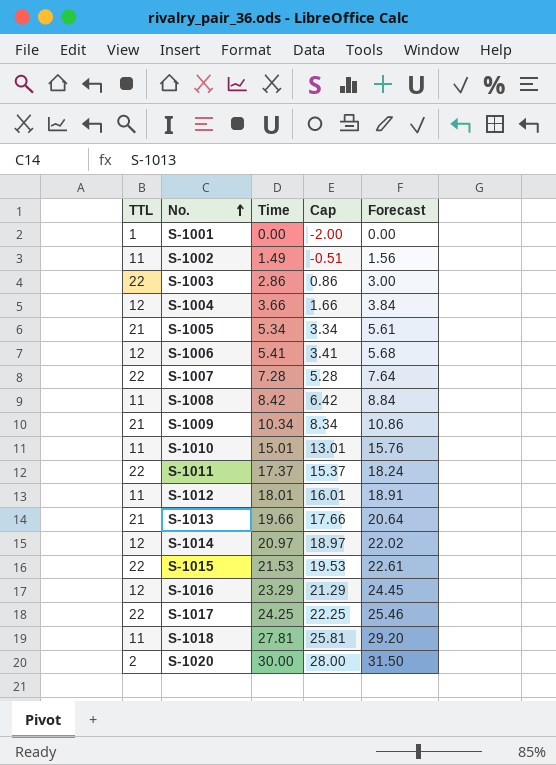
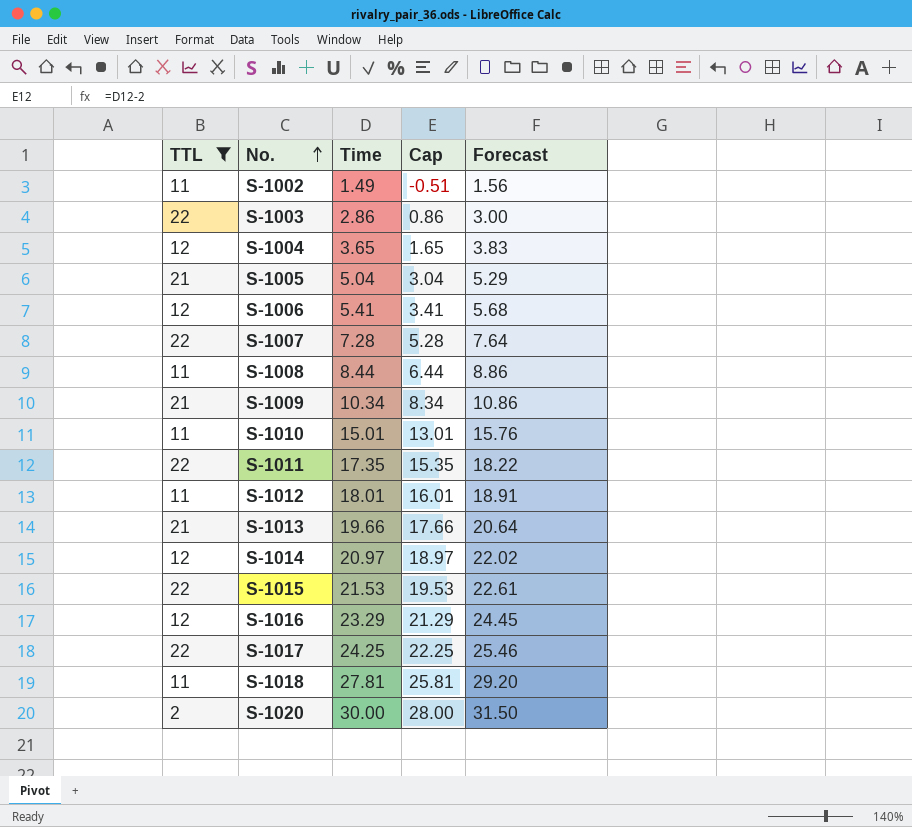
filter: none -> TTL != 1
S-1004 | Time: 3.66 -> 3.65
S-1004 | Cap: 1.66 -> 1.65
S-1004 | Forecast: 3.84 -> 3.83
S-1005 | Time: 5.34 -> 5.04
S-1005 | Cap: 3.34 -> 3.04
S-1005 | Forecast: 5.61 -> 5.29
S-1008 | Time: 8.42 -> 8.44
S-1008 | Cap: 6.42 -> 6.44
S-1008 | Forecast: 8.84 -> 8.86
S-1011 | Time: 17.37 -> 17.35
S-1011 | Cap: 15.37 -> 15.35
S-1011 | Forecast: 18.24 -> 18.22

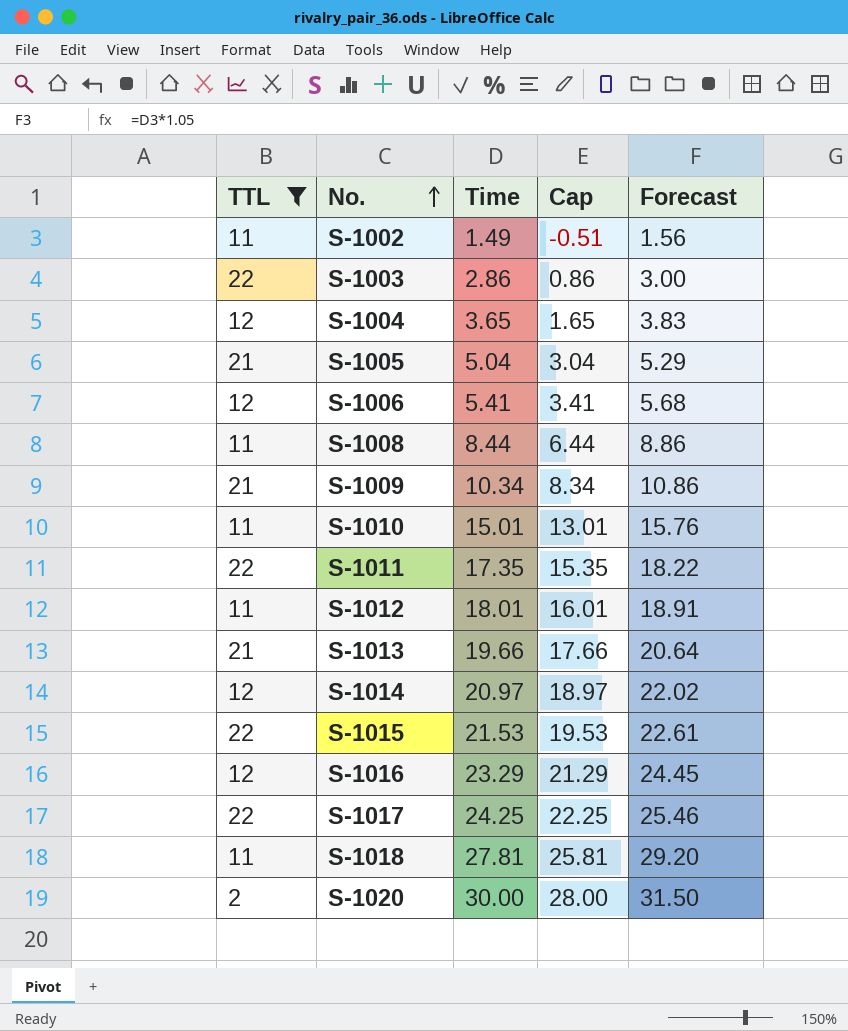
row S-1007: 22 | 7.28 | 5.28 | 7.64 -> none

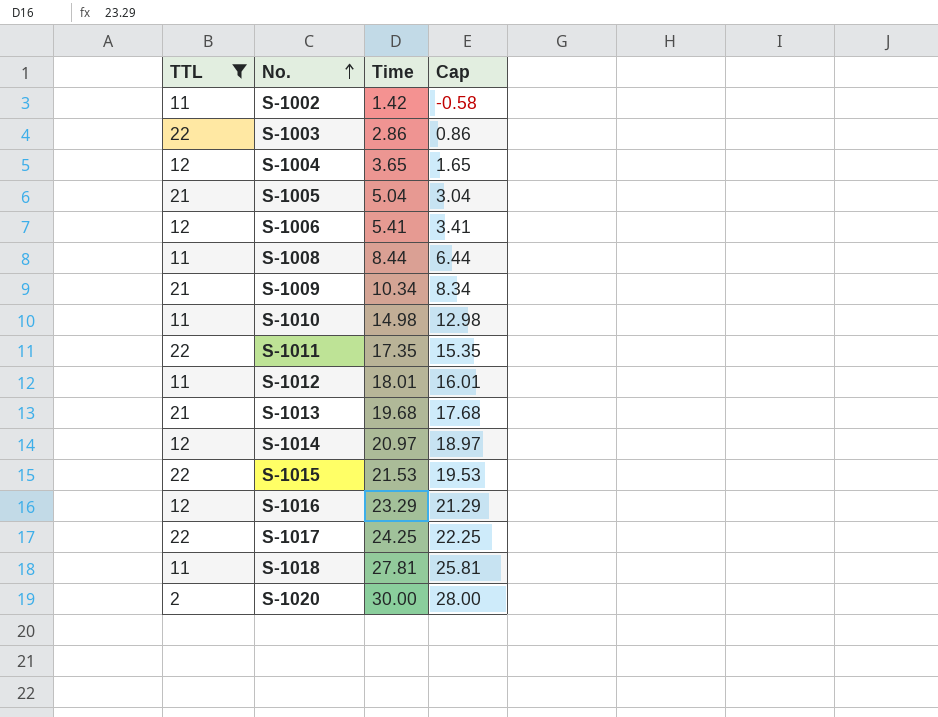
column Forecast | formula: [Time] * 1.05 -> none
S-1002 | Time: 1.49 -> 1.42
S-1002 | Cap: -0.51 -> -0.58
S-1010 | Time: 15.01 -> 14.98
S-1010 | Cap: 13.01 -> 12.98
S-1013 | Time: 19.66 -> 19.68
S-1013 | Cap: 17.66 -> 17.68

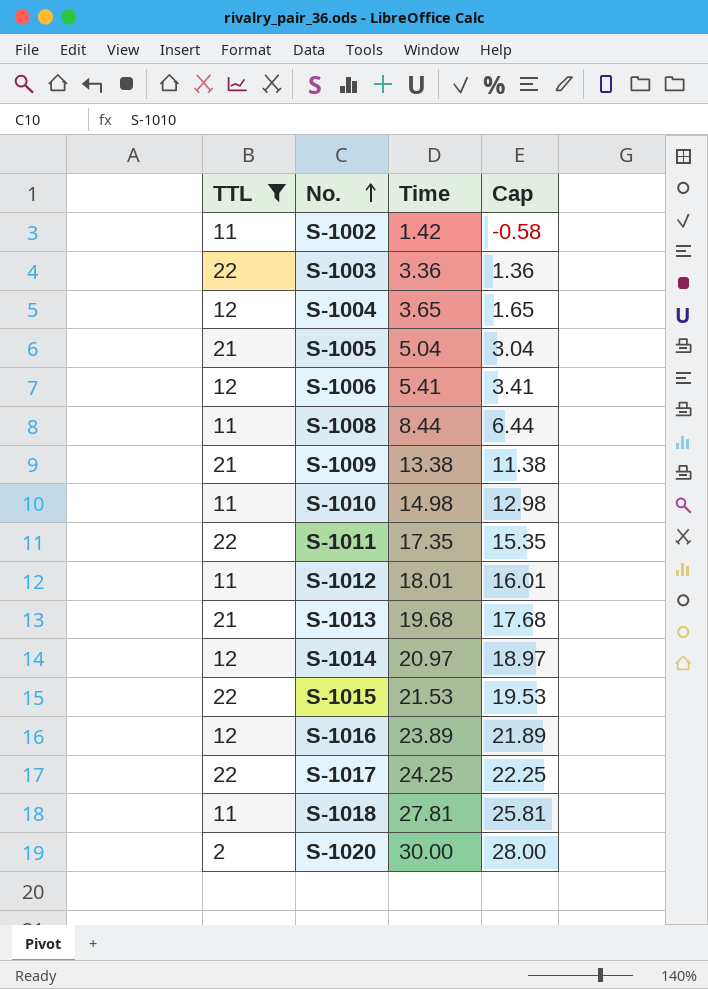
S-1003 | Time: 2.86 -> 3.36
S-1003 | Cap: 0.86 -> 1.36
S-1009 | Time: 10.34 -> 13.38
S-1009 | Cap: 8.34 -> 11.38
S-1016 | Time: 23.29 -> 23.89
S-1016 | Cap: 21.29 -> 21.89

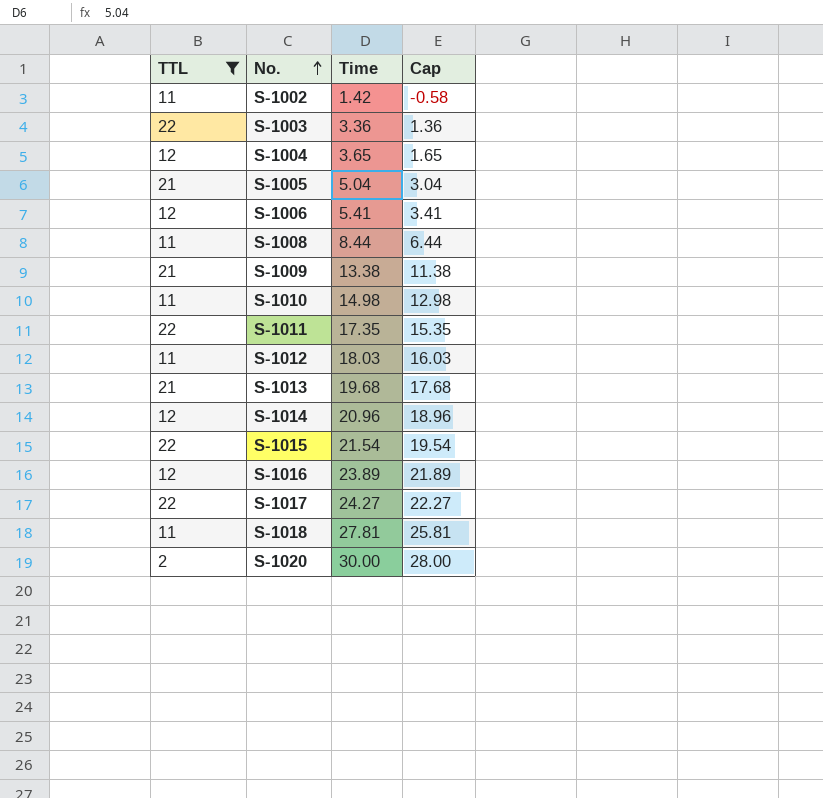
S-1012 | Time: 18.01 -> 18.03
S-1012 | Cap: 16.01 -> 16.03
S-1014 | Time: 20.97 -> 20.96
S-1014 | Cap: 18.97 -> 18.96
S-1015 | Time: 21.53 -> 21.54
S-1015 | Cap: 19.53 -> 19.54
S-1017 | Time: 24.25 -> 24.27
S-1017 | Cap: 22.25 -> 22.27

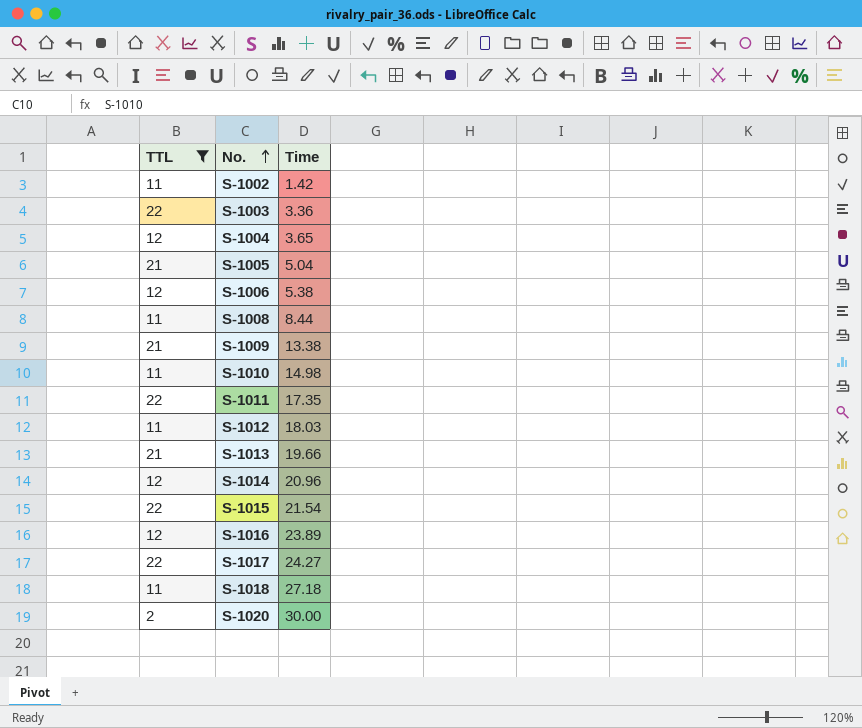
column Cap | formula: [Time] - 2 -> none
S-1006 | Time: 5.41 -> 5.38
S-1013 | Time: 19.68 -> 19.66
S-1018 | Time: 27.81 -> 27.18

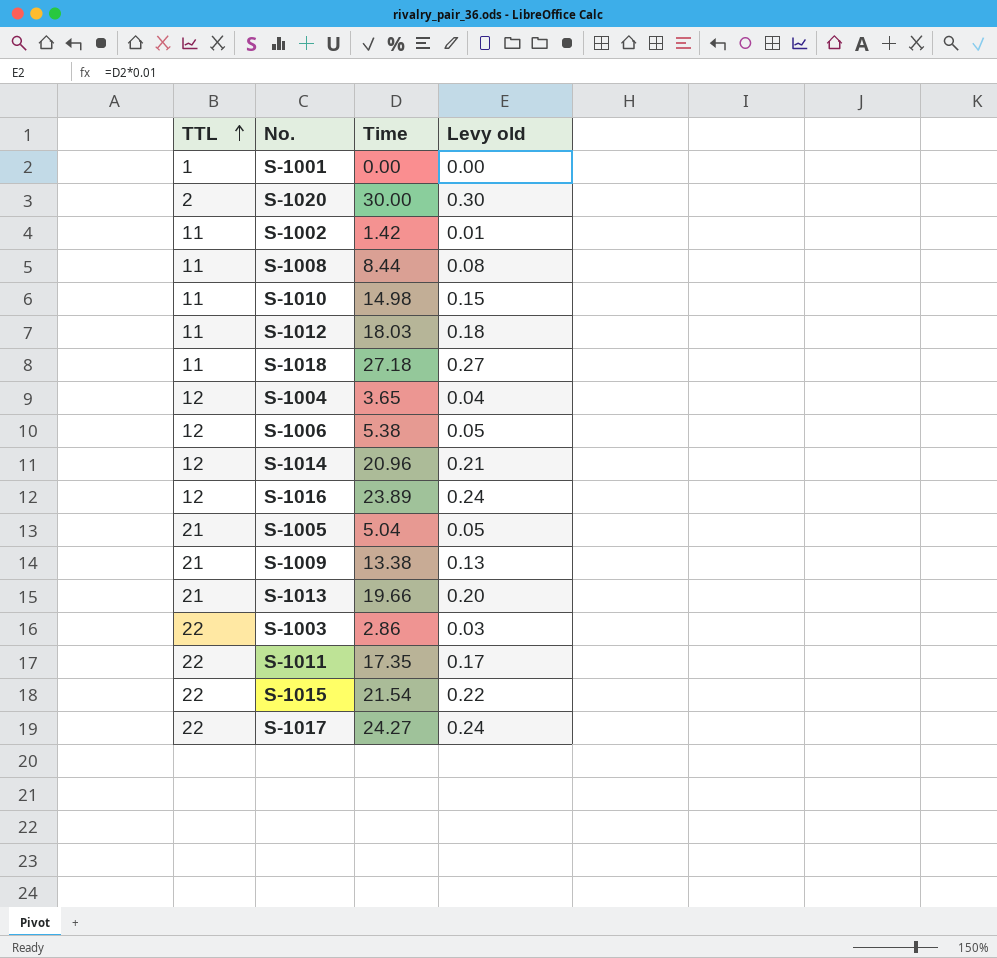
filter: TTL != 1 -> none
row order: No. ascending -> TTL ascending
column Levy old | formula: none -> [Time] * 0.01
S-1003 | Time: 3.36 -> 2.86

